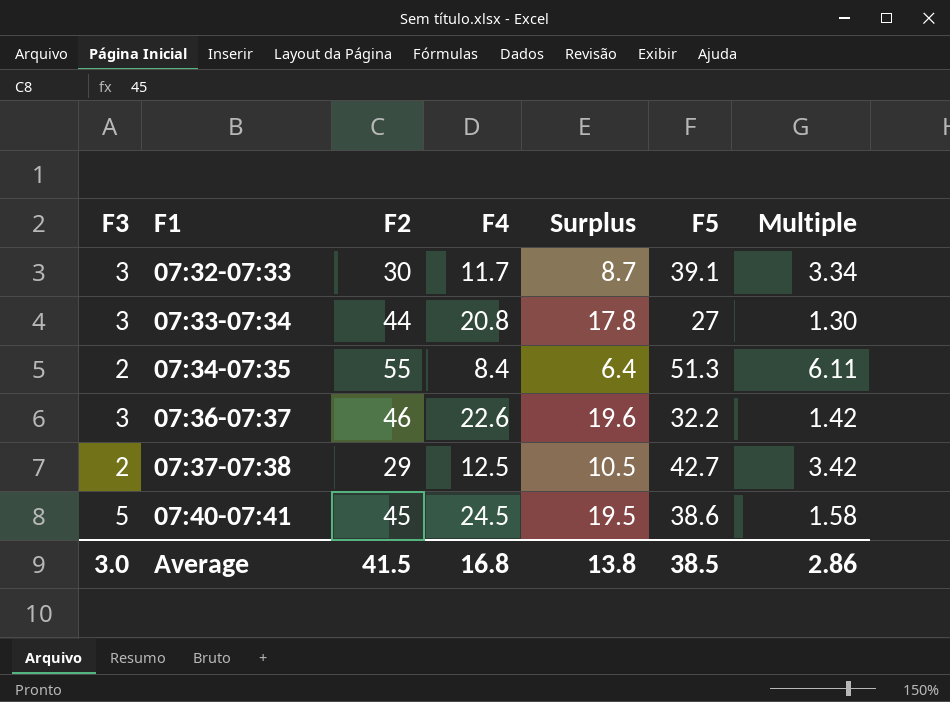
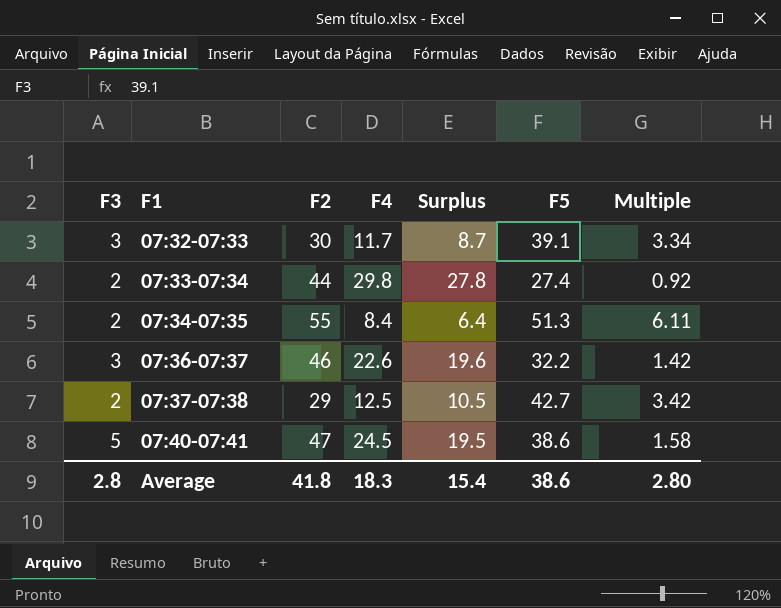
07:33-07:34 | F3: 3 -> 2
07:33-07:34 | F4: 20.8 -> 29.8
07:33-07:34 | Surplus: 17.8 -> 27.8
07:33-07:34 | F5: 27 -> 27.4
07:33-07:34 | Multiple: 1.30 -> 0.92
07:40-07:41 | F2: 45 -> 47
Average | F3: 3.0 -> 2.8
Average | F2: 41.5 -> 41.8
Average | F4: 16.8 -> 18.3
Average | Surplus: 13.8 -> 15.4
Average | F5: 38.5 -> 38.6
Average | Multiple: 2.86 -> 2.80

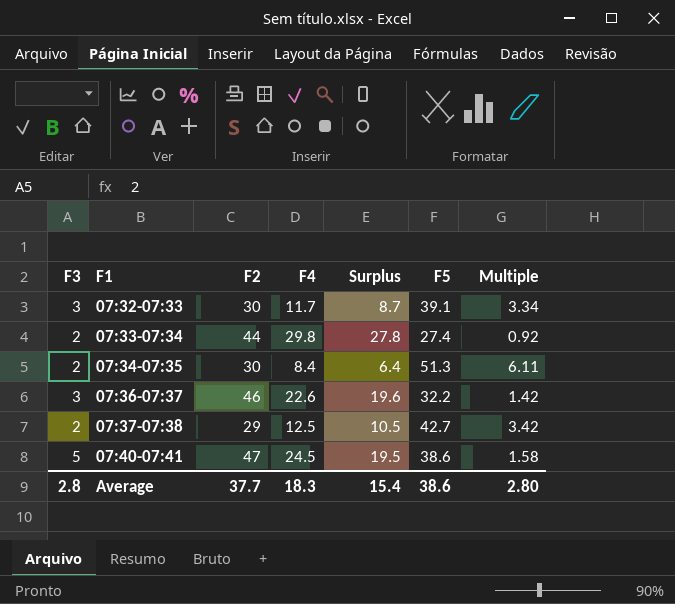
07:34-07:35 | F2: 55 -> 30
Average | F2: 41.8 -> 37.7

